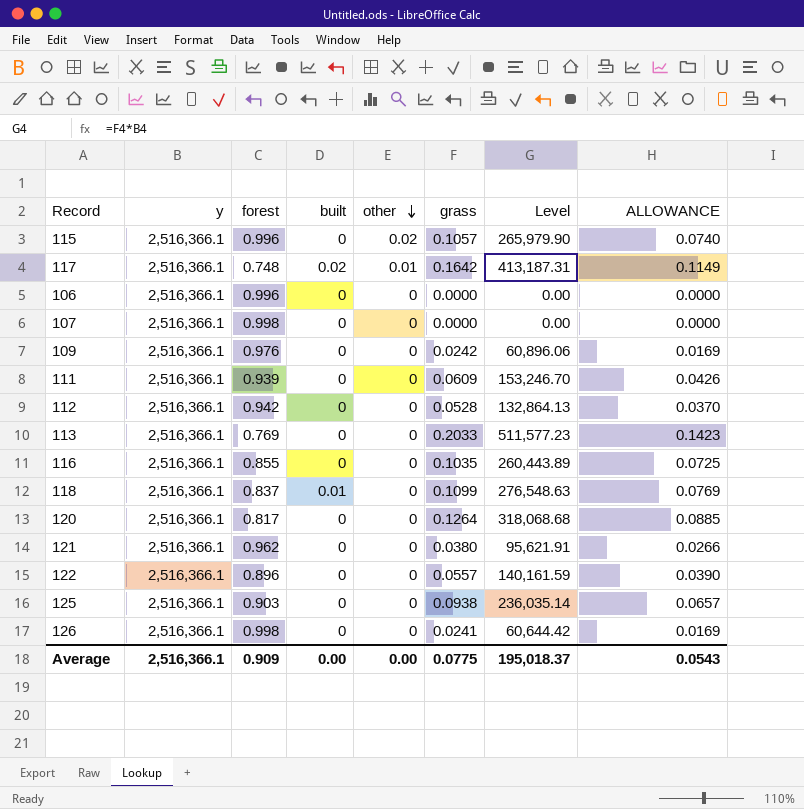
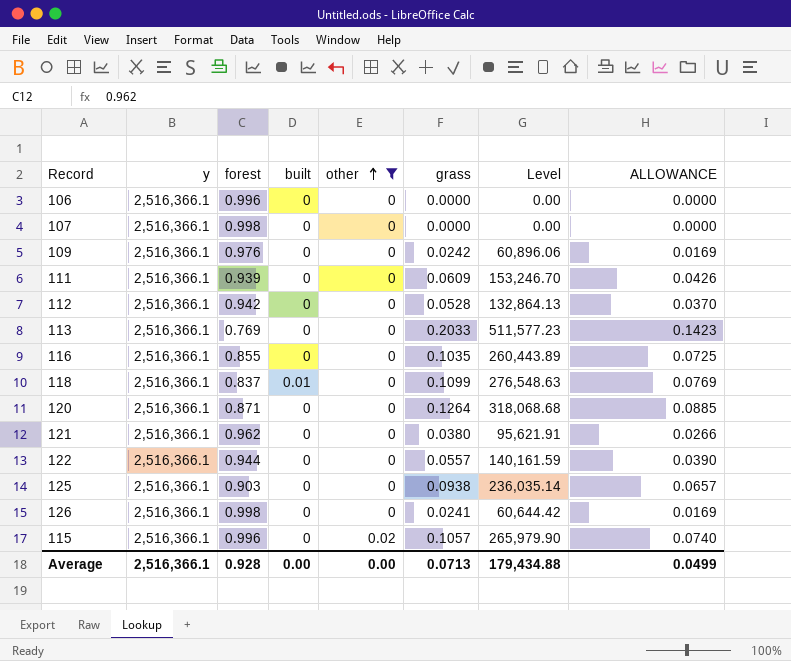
filter: none -> other != 0.01
row order: other descending -> other ascending
120 | forest: 0.817 -> 0.871
122 | forest: 0.896 -> 0.944
Average | forest: 0.909 -> 0.928
Average | grass: 0.0775 -> 0.0713
Average | Level: 195,018.37 -> 179,434.88
Average | ALLOWANCE: 0.0543 -> 0.0499

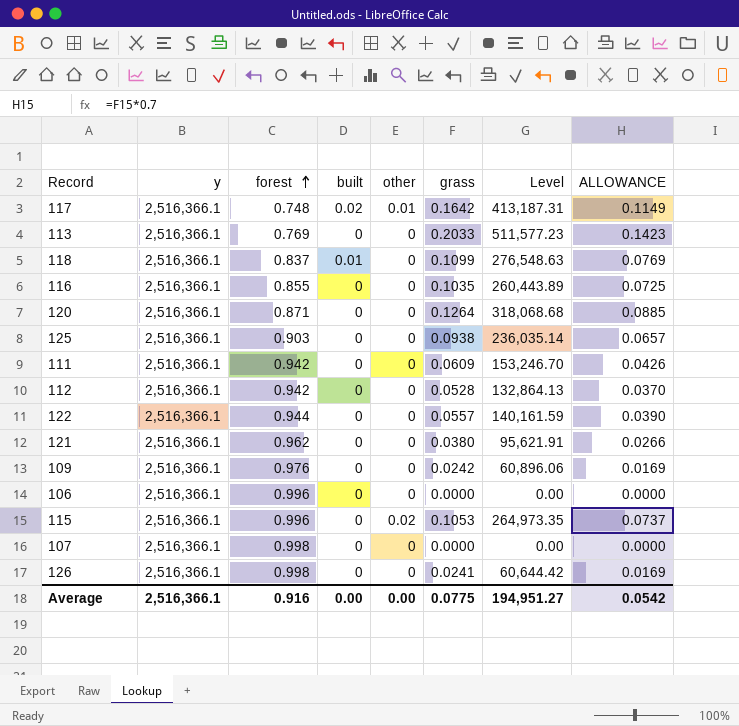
filter: other != 0.01 -> none
row order: other ascending -> forest ascending
111 | forest: 0.939 -> 0.942
115 | grass: 0.1057 -> 0.1053
115 | Level: 265,979.90 -> 264,973.35
115 | ALLOWANCE: 0.0740 -> 0.0737
Average | forest: 0.928 -> 0.916
Average | grass: 0.0713 -> 0.0775
Average | Level: 179,434.88 -> 194,951.27
Average | ALLOWANCE: 0.0499 -> 0.0542

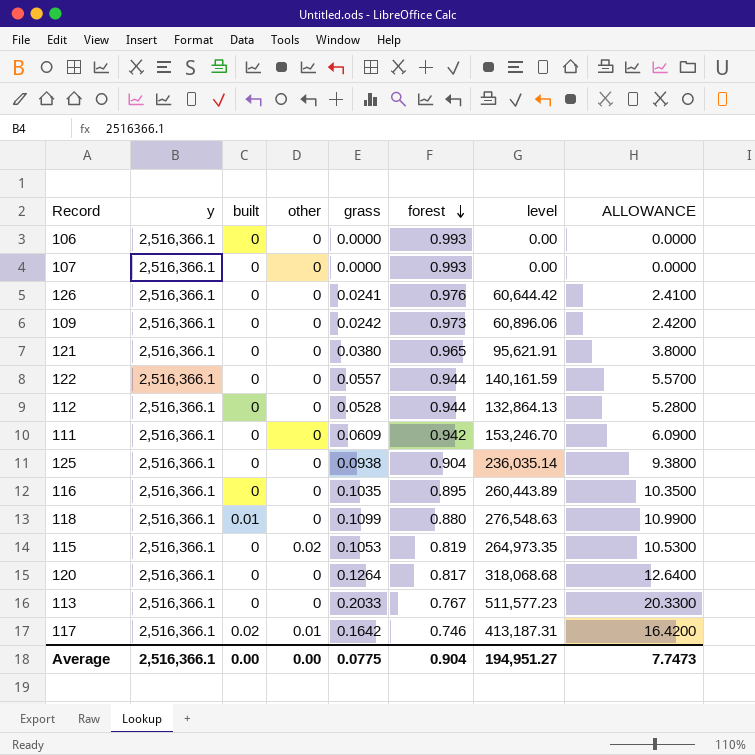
row order: forest ascending -> forest descending
column forest | position: 3 -> 6
column name: Level -> level
column ALLOWANCE | formula: [grass] * 0.7 -> [grass] * 100
106 | forest: 0.996 -> 0.993
107 | forest: 0.998 -> 0.993
126 | forest: 0.998 -> 0.976
109 | forest: 0.976 -> 0.973
121 | forest: 0.962 -> 0.965
112 | forest: 0.942 -> 0.944
125 | forest: 0.903 -> 0.904
116 | forest: 0.855 -> 0.895
118 | forest: 0.837 -> 0.880
115 | forest: 0.996 -> 0.819
120 | forest: 0.871 -> 0.817
113 | forest: 0.769 -> 0.767
117 | forest: 0.748 -> 0.746
Average | forest: 0.916 -> 0.904
Average | ALLOWANCE: 0.0542 -> 7.7473

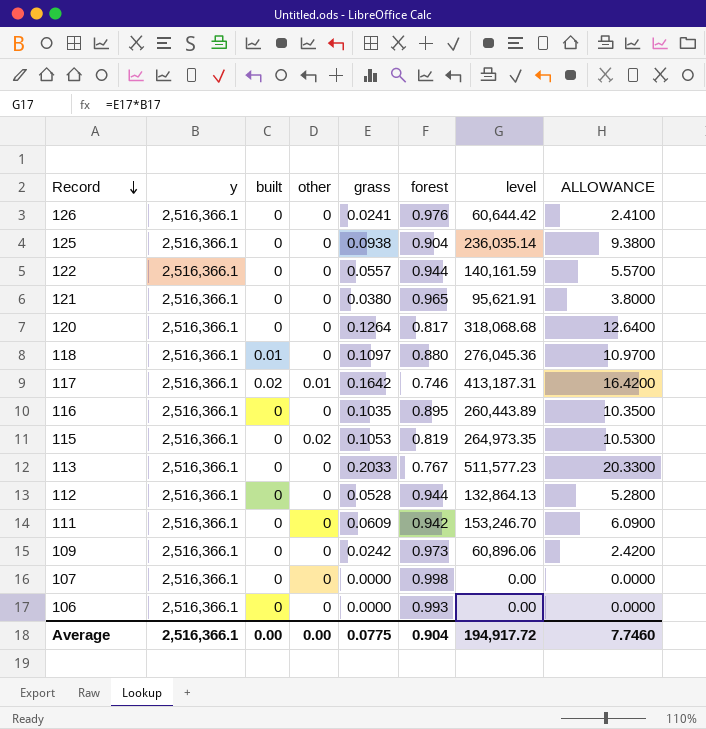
row order: forest descending -> Record descending
118 | grass: 0.1099 -> 0.1097
118 | level: 276,548.63 -> 276,045.36
118 | ALLOWANCE: 10.9900 -> 10.9700
107 | forest: 0.993 -> 0.998
Average | level: 194,951.27 -> 194,917.72
Average | ALLOWANCE: 7.7473 -> 7.7460

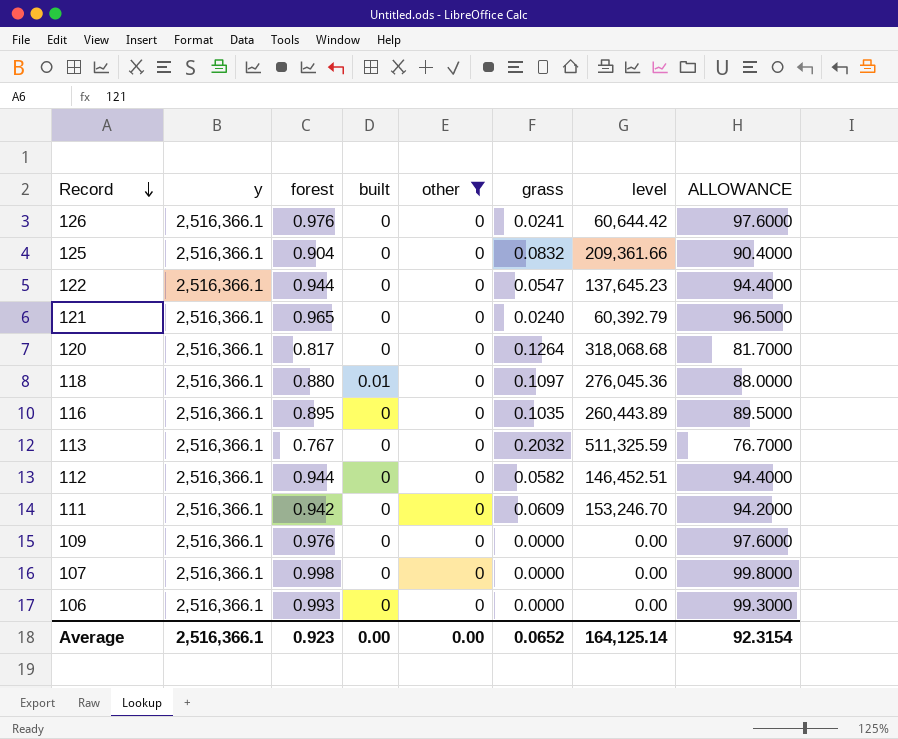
filter: none -> other = 0
column forest | position: 6 -> 3
column ALLOWANCE | formula: [grass] * 100 -> [forest] * 100
125 | grass: 0.0938 -> 0.0832
125 | level: 236,035.14 -> 209,361.66
122 | grass: 0.0557 -> 0.0547
122 | level: 140,161.59 -> 137,645.23
121 | grass: 0.0380 -> 0.0240
121 | level: 95,621.91 -> 60,392.79
113 | grass: 0.2033 -> 0.2032
113 | level: 511,577.23 -> 511,325.59
112 | grass: 0.0528 -> 0.0582
112 | level: 132,864.13 -> 146,452.51
109 | forest: 0.973 -> 0.976
109 | grass: 0.0242 -> 0.0000
109 | level: 60,896.06 -> 0.00
Average | forest: 0.904 -> 0.923
Average | grass: 0.0775 -> 0.0652
Average | level: 194,917.72 -> 164,125.14
Average | ALLOWANCE: 7.7460 -> 92.3154

